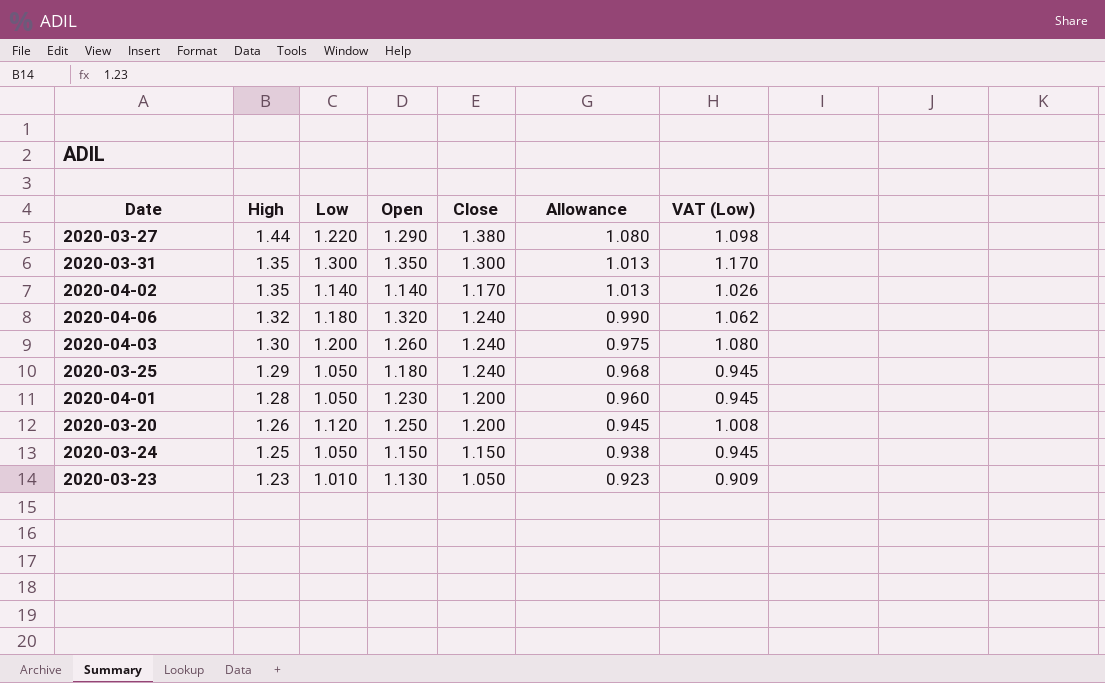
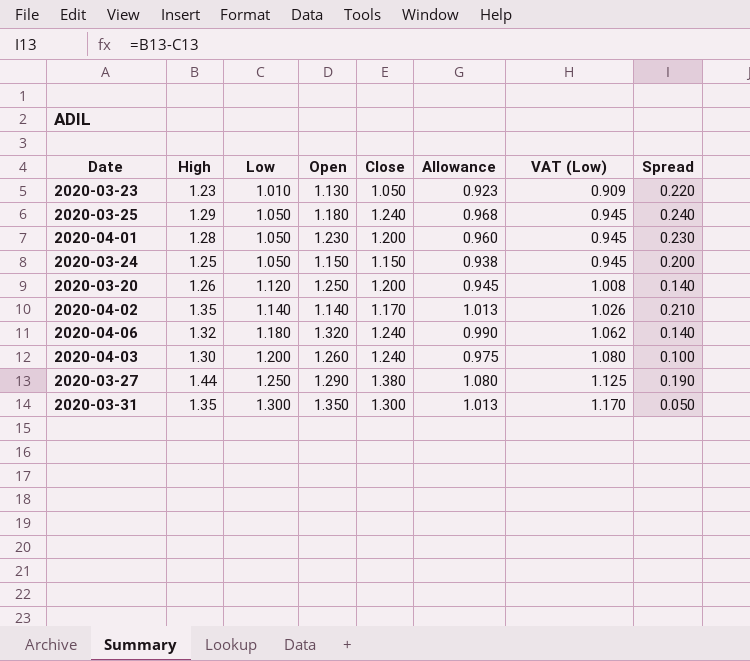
row order: High descending -> Low ascending
column Spread | formula: none -> [High] - [Low]
2020-03-27 | Low: 1.220 -> 1.250
2020-03-27 | VAT (Low): 1.098 -> 1.125

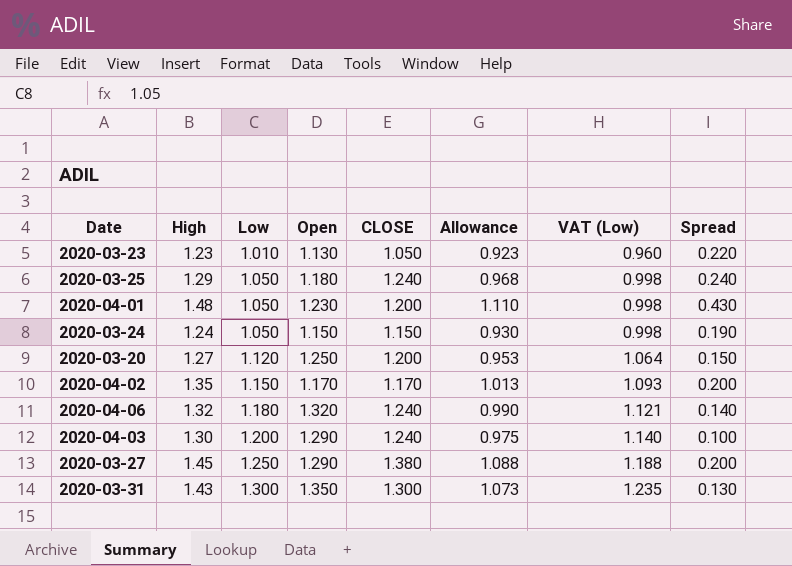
column name: Close -> CLOSE
column VAT (Low) | formula: [Low] * 0.9 -> [Low] * 0.95
2020-04-01 | High: 1.28 -> 1.48
2020-04-01 | Allowance: 0.960 -> 1.110
2020-04-01 | Spread: 0.230 -> 0.430
2020-03-24 | High: 1.25 -> 1.24
2020-03-24 | Allowance: 0.938 -> 0.930
2020-03-24 | Spread: 0.200 -> 0.190
2020-03-20 | High: 1.26 -> 1.27
2020-03-20 | Allowance: 0.945 -> 0.953
2020-03-20 | Spread: 0.140 -> 0.150
2020-04-02 | Low: 1.140 -> 1.150
2020-04-02 | Open: 1.140 -> 1.170
2020-04-02 | Spread: 0.210 -> 0.200
2020-04-03 | Open: 1.260 -> 1.290
2020-03-27 | High: 1.44 -> 1.45
2020-03-27 | Allowance: 1.080 -> 1.088
2020-03-27 | Spread: 0.190 -> 0.200
2020-03-31 | High: 1.35 -> 1.43
2020-03-31 | Allowance: 1.013 -> 1.073
2020-03-31 | Spread: 0.050 -> 0.130

